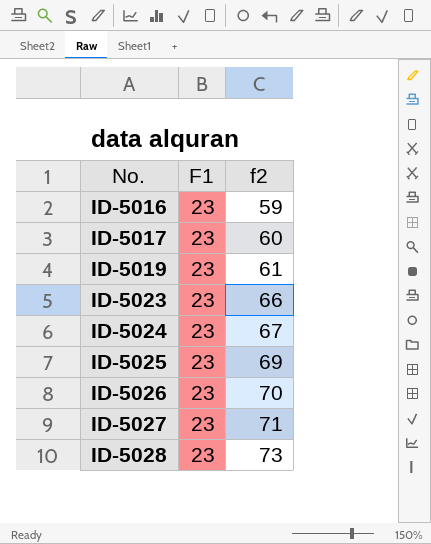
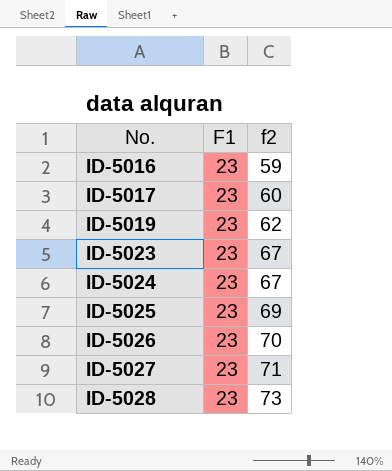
ID-5019 | f2: 61 -> 62
ID-5023 | f2: 66 -> 67

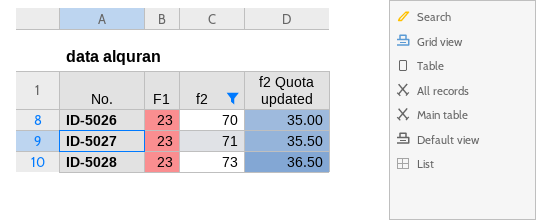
filter: none -> f2 >= 70
column f2 Quota updated | formula: none -> [f2] * 0.5

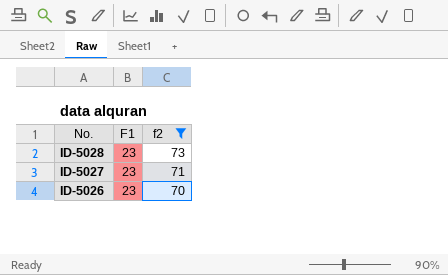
row order: No. ascending -> No. descending
column f2 Quota updated | formula: [f2] * 0.5 -> none

